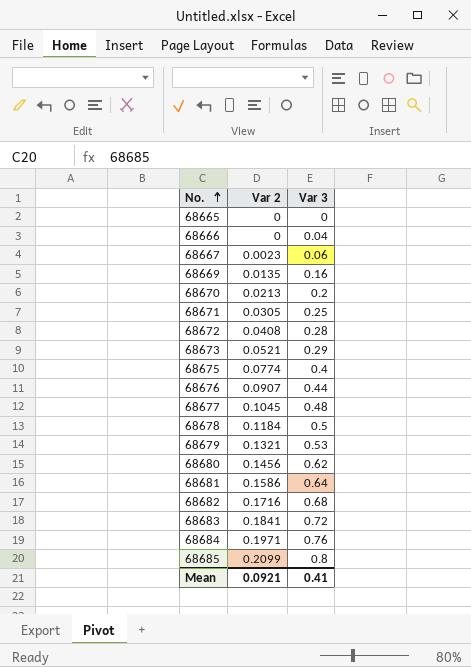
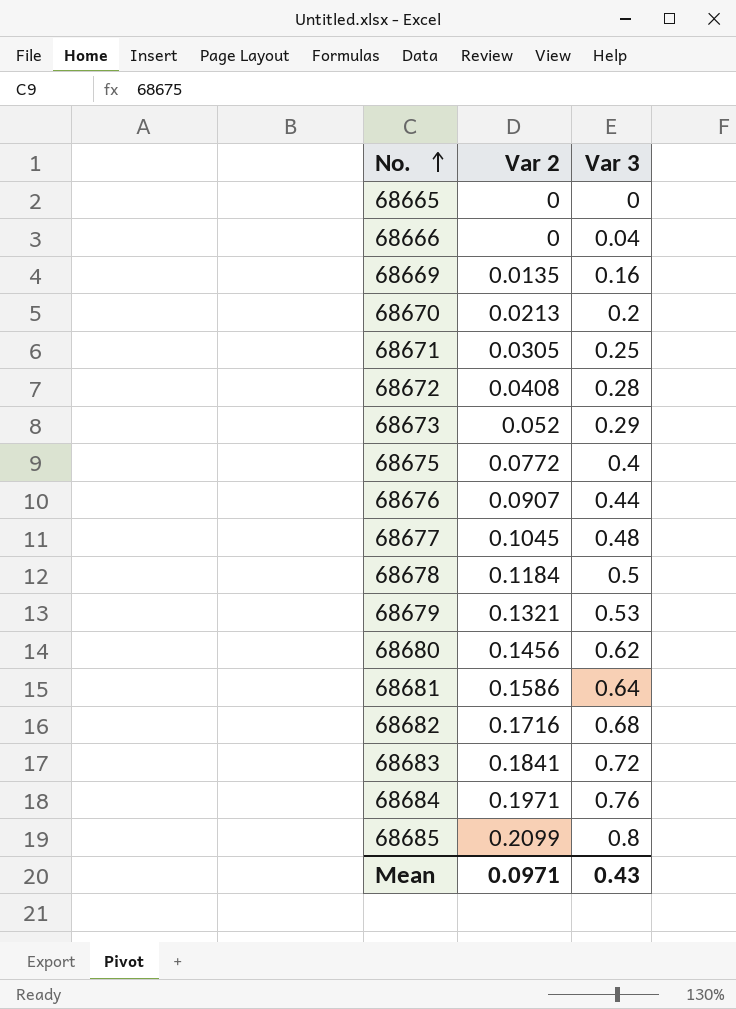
row 68667: 0.0023 | 0.06 -> none
68673 | Var 2: 0.0521 -> 0.052
68675 | Var 2: 0.0774 -> 0.0772
Mean | Var 2: 0.0921 -> 0.0971
Mean | Var 3: 0.41 -> 0.43

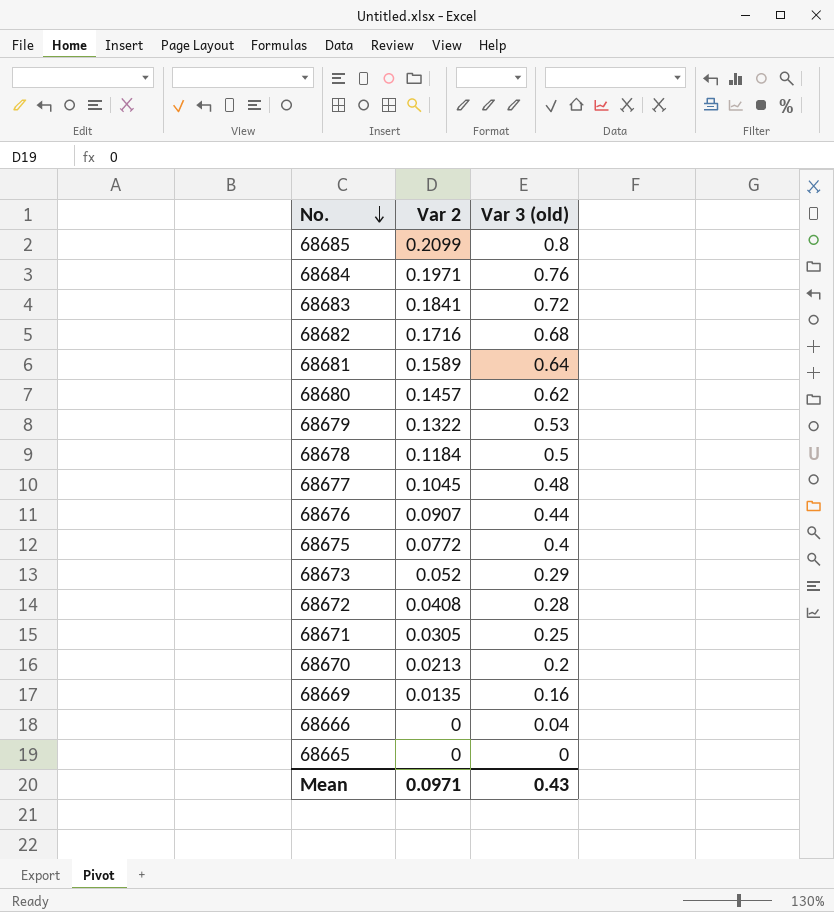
row order: No. ascending -> No. descending
column name: Var 3 -> Var 3 (old)
68681 | Var 2: 0.1586 -> 0.1589
68680 | Var 2: 0.1456 -> 0.1457
68679 | Var 2: 0.1321 -> 0.1322

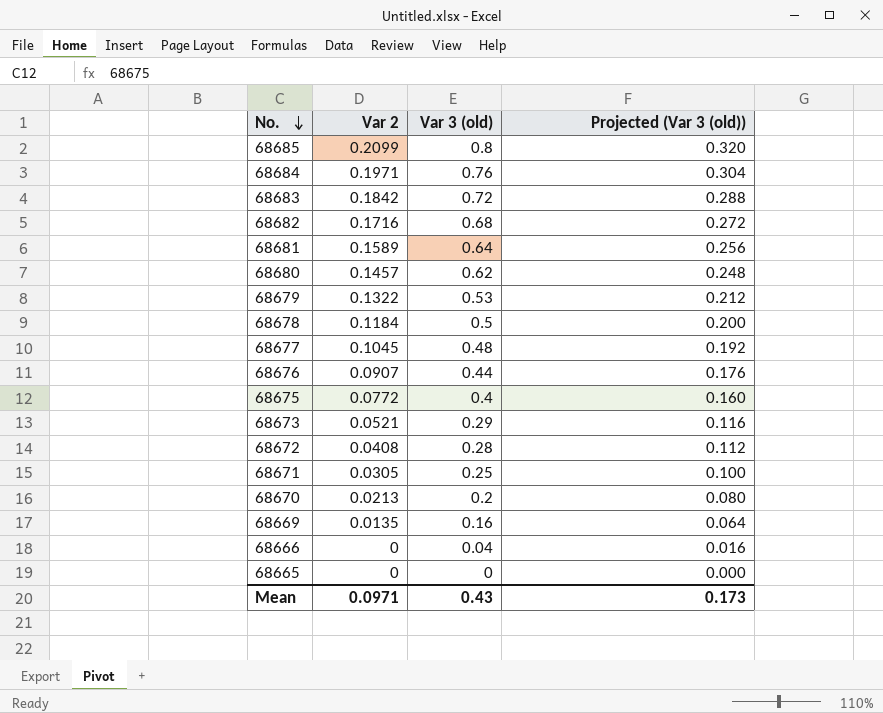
column Projected (Var 3 (old)) | formula: none -> [Var 3 (old)] * 0.4
68683 | Var 2: 0.1841 -> 0.1842
68673 | Var 2: 0.052 -> 0.0521

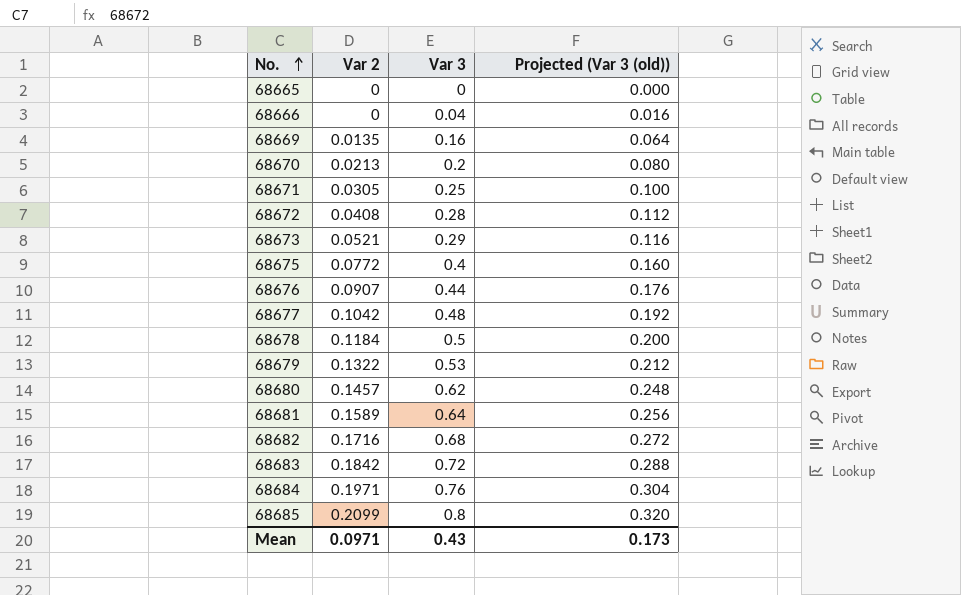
row order: No. descending -> No. ascending
column name: Var 3 (old) -> Var 3
68677 | Var 2: 0.1045 -> 0.1042

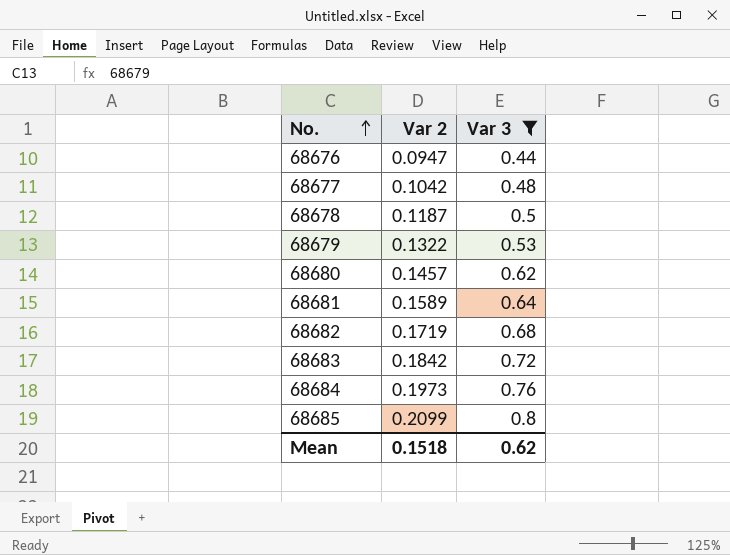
filter: none -> Var 3 >= 0.44
column Projected (Var 3 (old)) | formula: [Var 3] * 0.4 -> none
68676 | Var 2: 0.0907 -> 0.0947
68678 | Var 2: 0.1184 -> 0.1187
68682 | Var 2: 0.1716 -> 0.1719
68684 | Var 2: 0.1971 -> 0.1973
Mean | Var 2: 0.0971 -> 0.1518
Mean | Var 3: 0.43 -> 0.62

